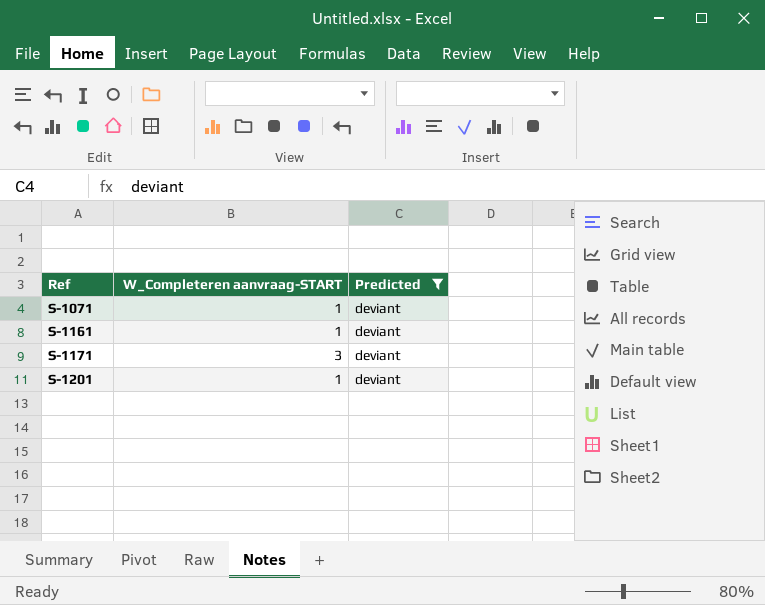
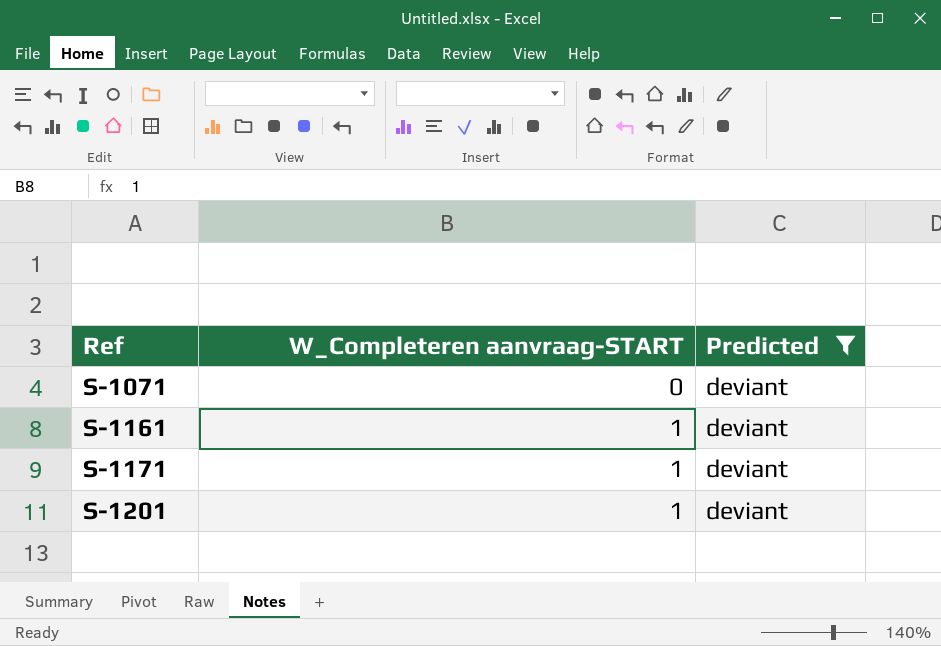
S-1071 | W_Completeren aanvraag-START: 1 -> 0
S-1171 | W_Completeren aanvraag-START: 3 -> 1

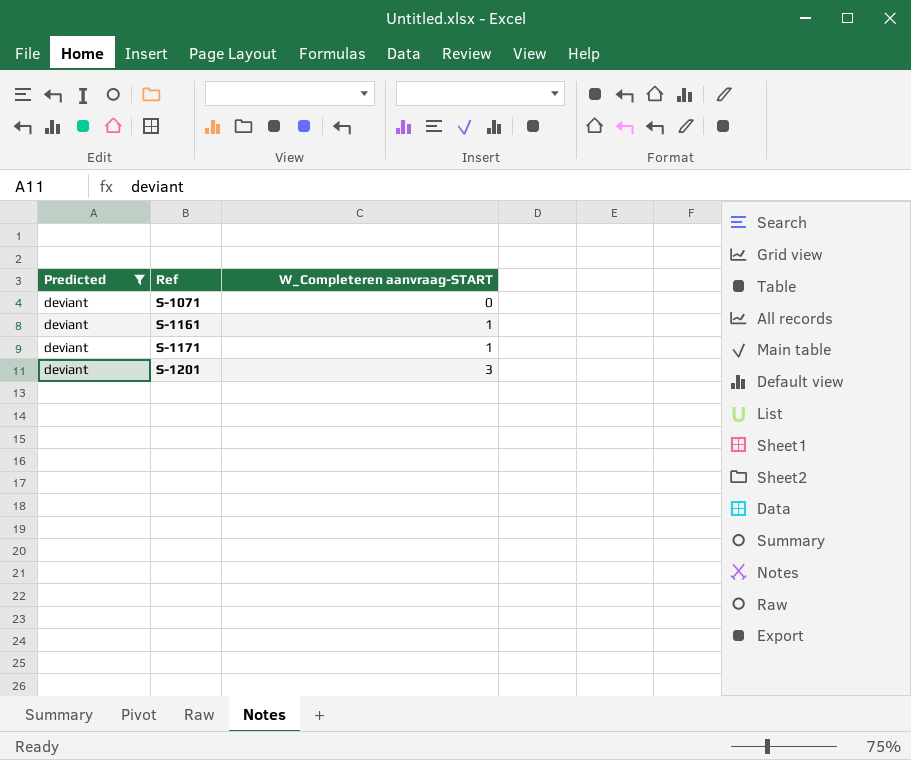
column Predicted | position: 3 -> 1
S-1201 | W_Completeren aanvraag-START: 1 -> 3

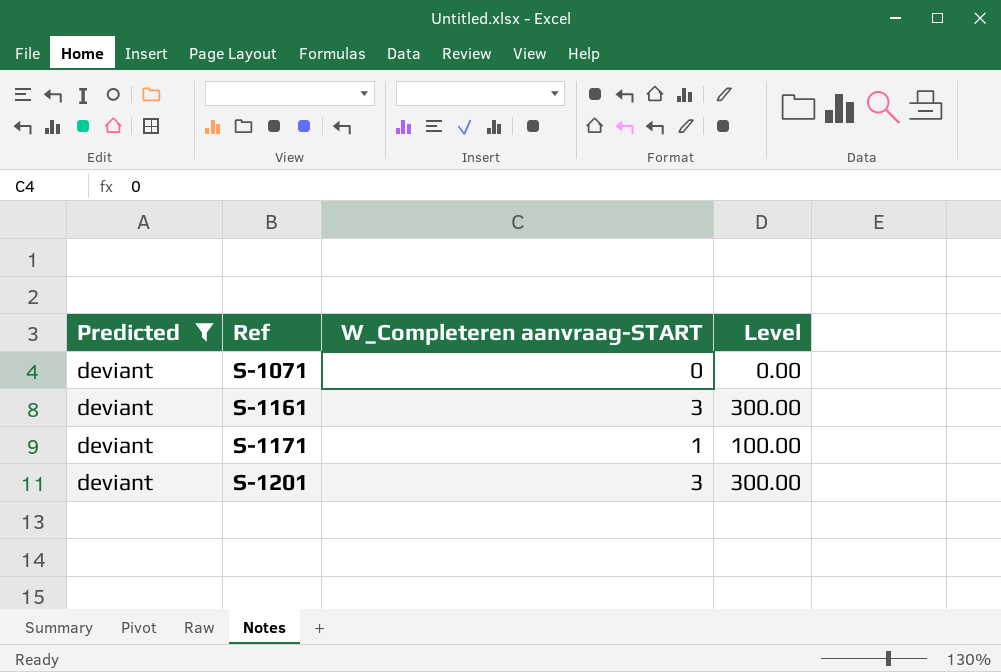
column Level | formula: none -> [W_Completeren aanvraag-START] * 100
S-1161 | W_Completeren aanvraag-START: 1 -> 3

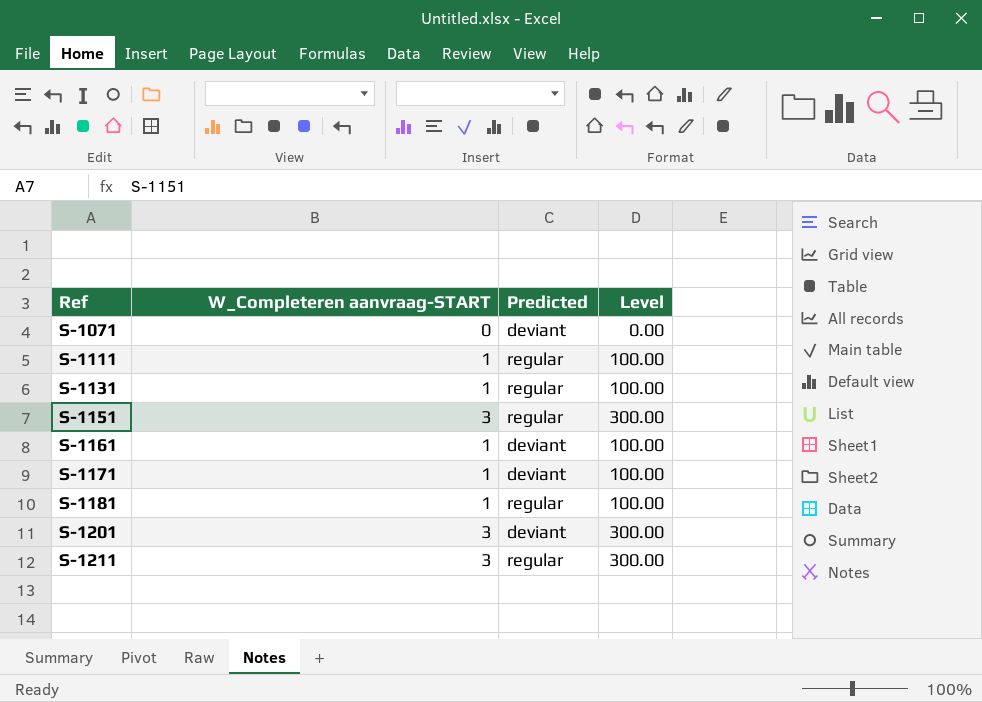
filter: Predicted = deviant -> none
column Predicted | position: 1 -> 3
S-1161 | W_Completeren aanvraag-START: 3 -> 1
S-1161 | Level: 300.00 -> 100.00

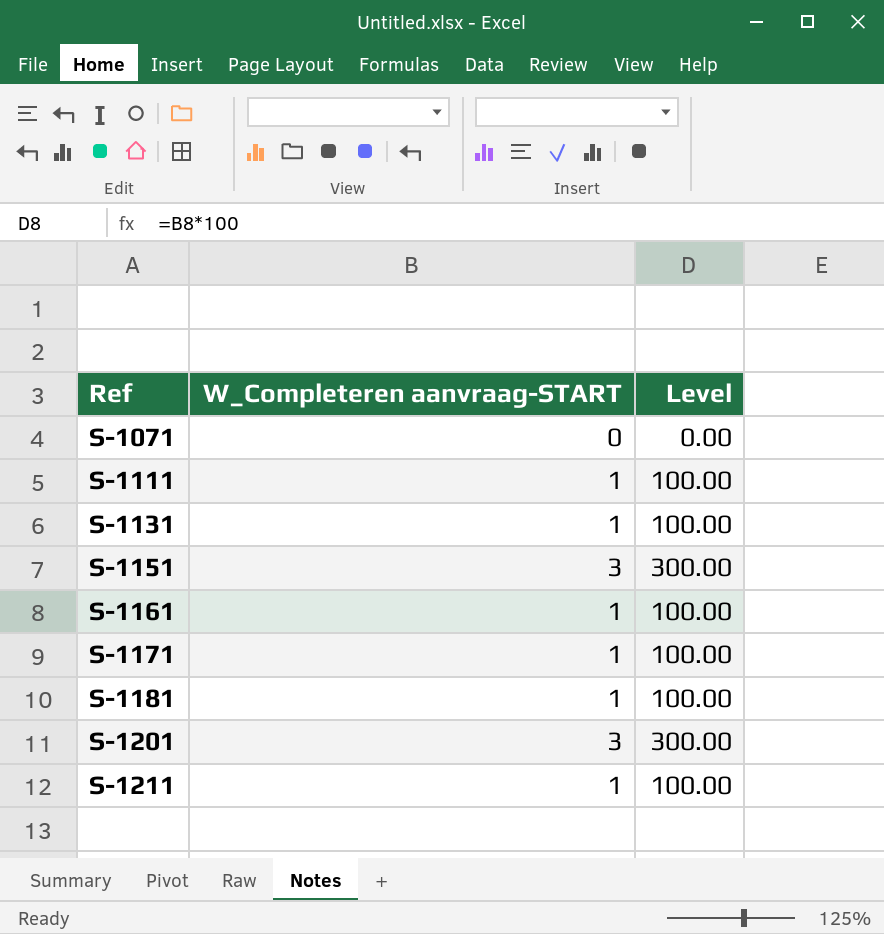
column Predicted | position: 3 -> none
S-1211 | W_Completeren aanvraag-START: 3 -> 1
S-1211 | Level: 300.00 -> 100.00

